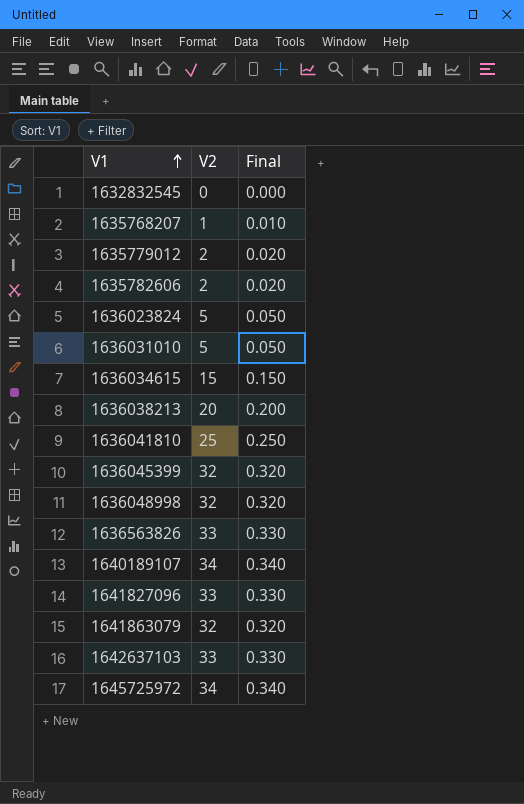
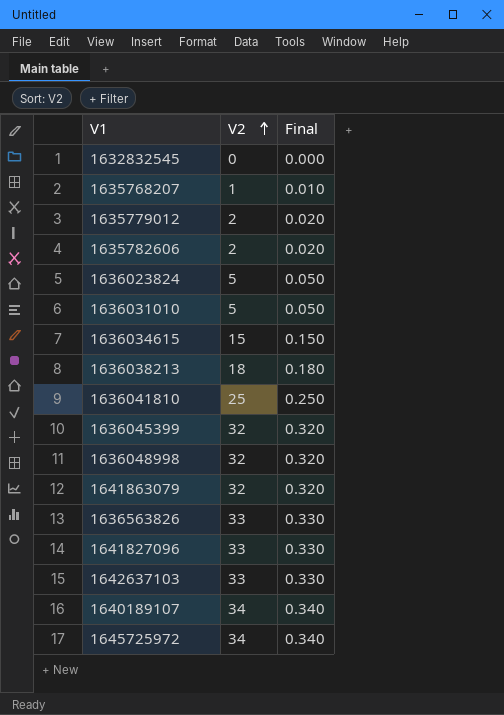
row order: V1 ascending -> V2 ascending
1636038213 | V2: 20 -> 18
1636038213 | Final: 0.200 -> 0.180

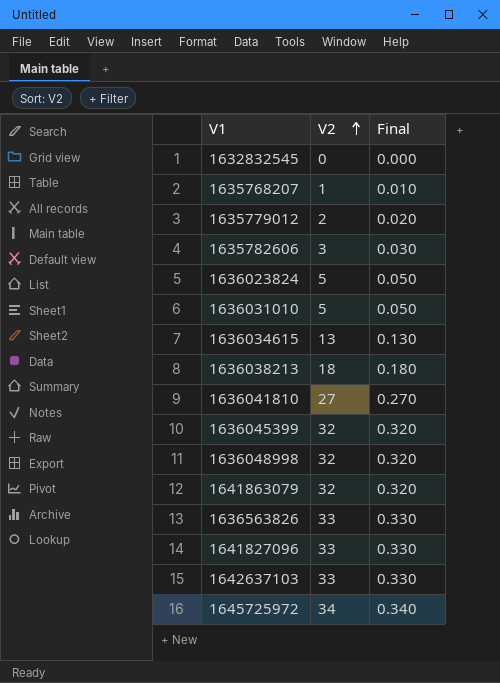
row 1640189107: 34 | 0.340 -> none
1635782606 | V2: 2 -> 3
1635782606 | Final: 0.020 -> 0.030
1636034615 | V2: 15 -> 13
1636034615 | Final: 0.150 -> 0.130
1636041810 | V2: 25 -> 27
1636041810 | Final: 0.250 -> 0.270

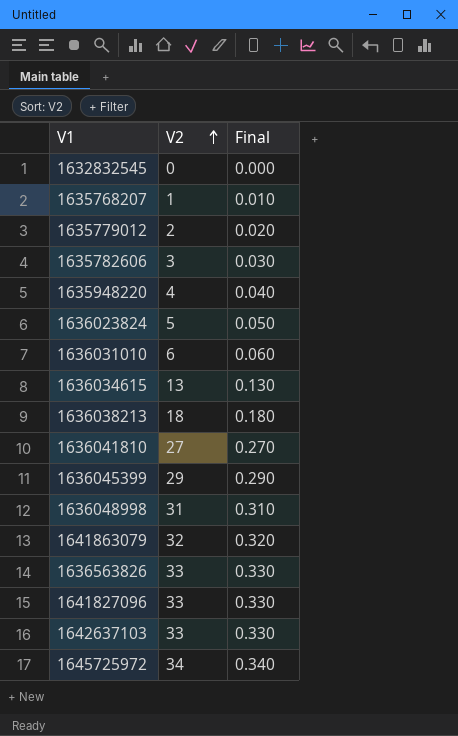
row 1635948220: none -> 4 | 0.040
1636031010 | V2: 5 -> 6
1636031010 | Final: 0.050 -> 0.060
1636045399 | V2: 32 -> 29
1636045399 | Final: 0.320 -> 0.290
1636048998 | V2: 32 -> 31
1636048998 | Final: 0.320 -> 0.310

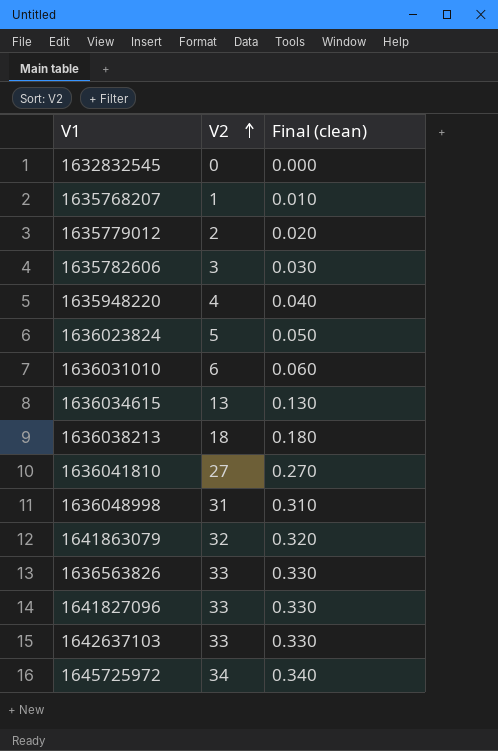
column name: Final -> Final (clean)
row 1636045399: 29 | 0.290 -> none

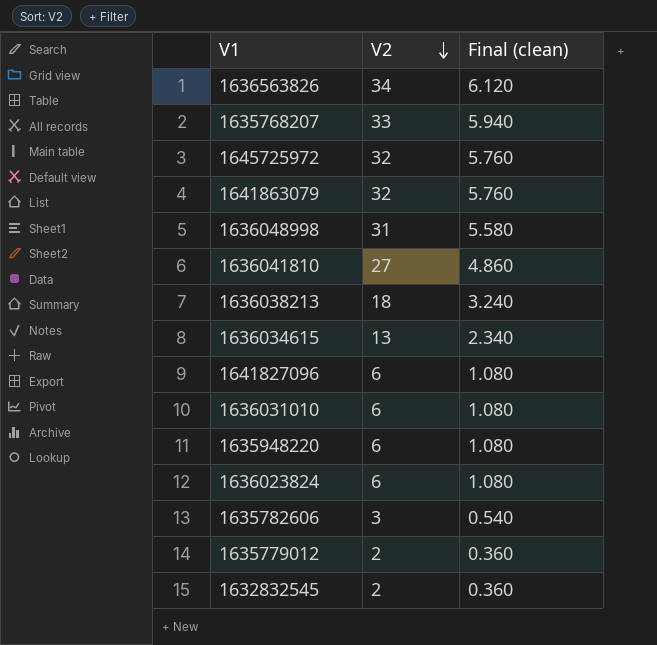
row order: V2 ascending -> V2 descending
column Final (clean) | formula: [V2] * 0.01 -> [V2] * 0.18
row 1642637103: 33 | 0.330 -> none
1636563826 | V2: 33 -> 34
1635768207 | V2: 1 -> 33
1645725972 | V2: 34 -> 32
1641827096 | V2: 33 -> 6
1635948220 | V2: 4 -> 6
1636023824 | V2: 5 -> 6
1632832545 | V2: 0 -> 2

